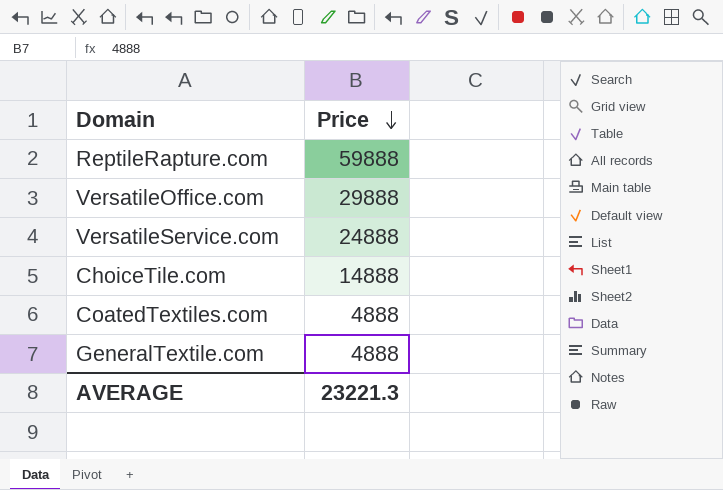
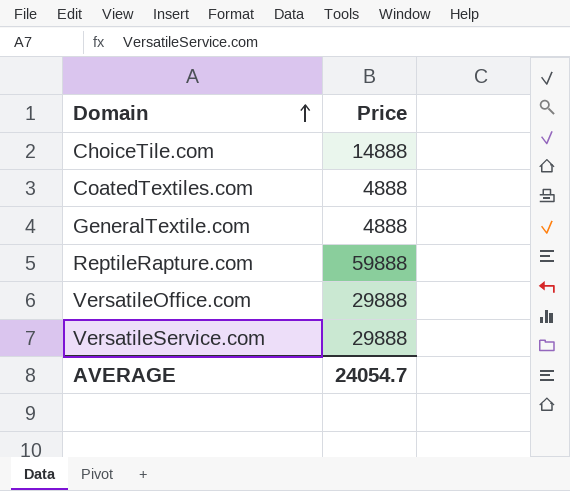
row order: Price descending -> Domain ascending
VersatileService.com | Price: 24888 -> 29888
AVERAGE | Price: 23221.3 -> 24054.7

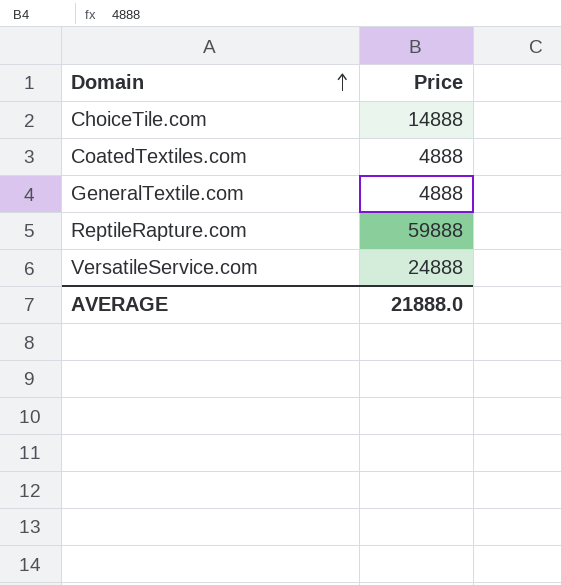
row VersatileOffice.com: 29888 -> none
VersatileService.com | Price: 29888 -> 24888
AVERAGE | Price: 24054.7 -> 21888.0

